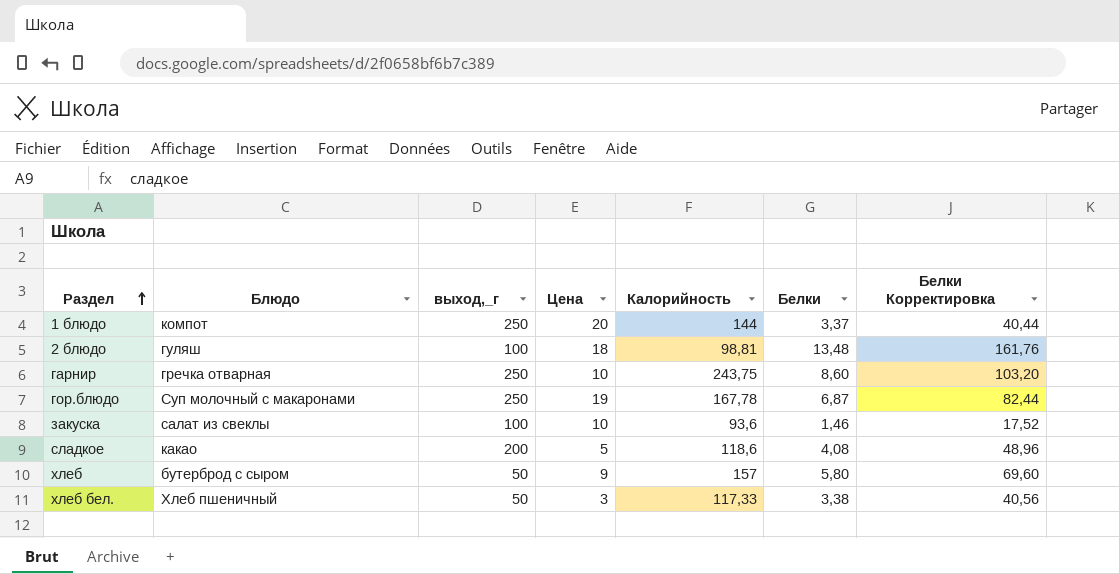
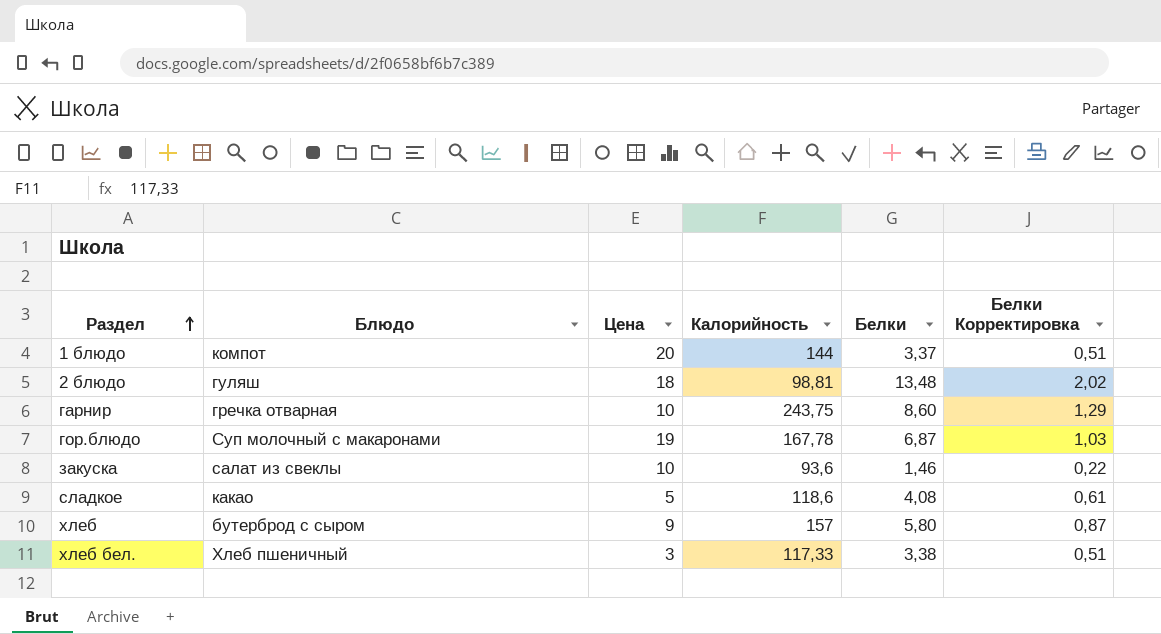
column выход,_г | position: 3 -> none
column Белки Корректировка | formula: [Белки] * 12 -> [Белки] * 0,15

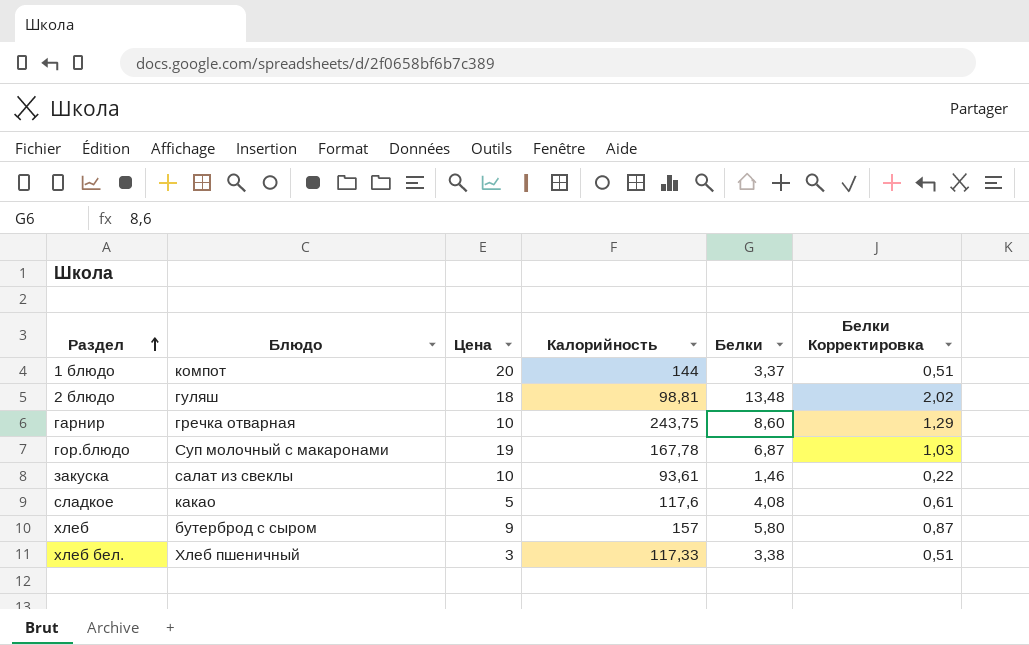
закуска | Калорийность: 93,6 -> 93,61
сладкое | Калорийность: 118,6 -> 117,6

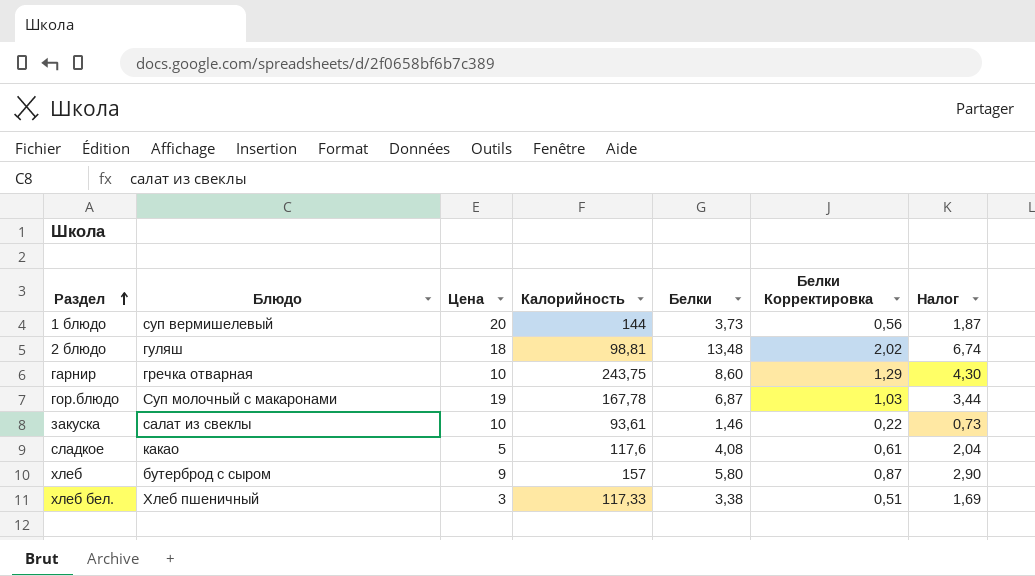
column Налог | formula: none -> [Белки] * 0,5
1 блюдо | Блюдо: компот -> суп вермишелевый
1 блюдо | Белки: 3,37 -> 3,73
1 блюдо | Белки Корректировка: 0,51 -> 0,56

